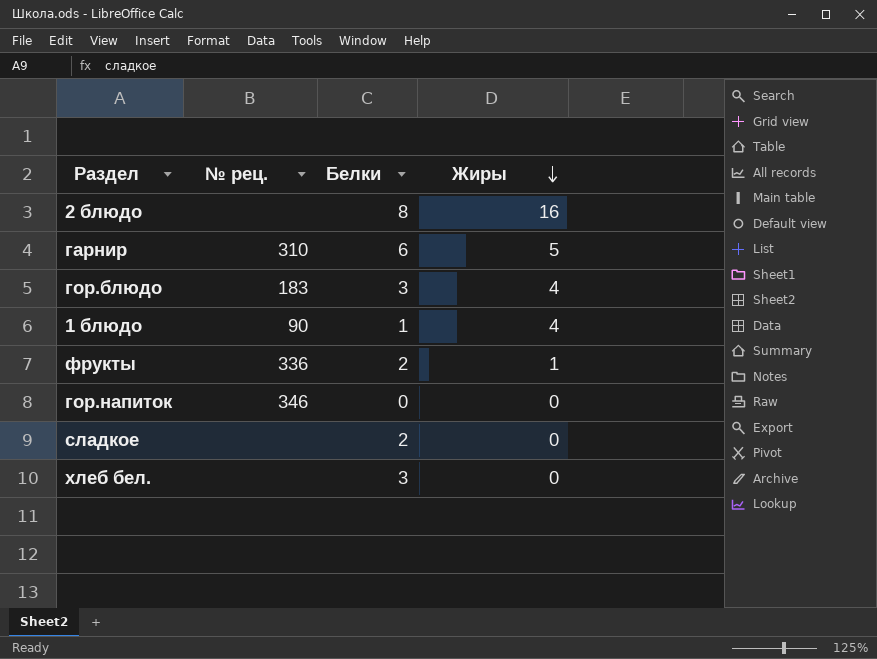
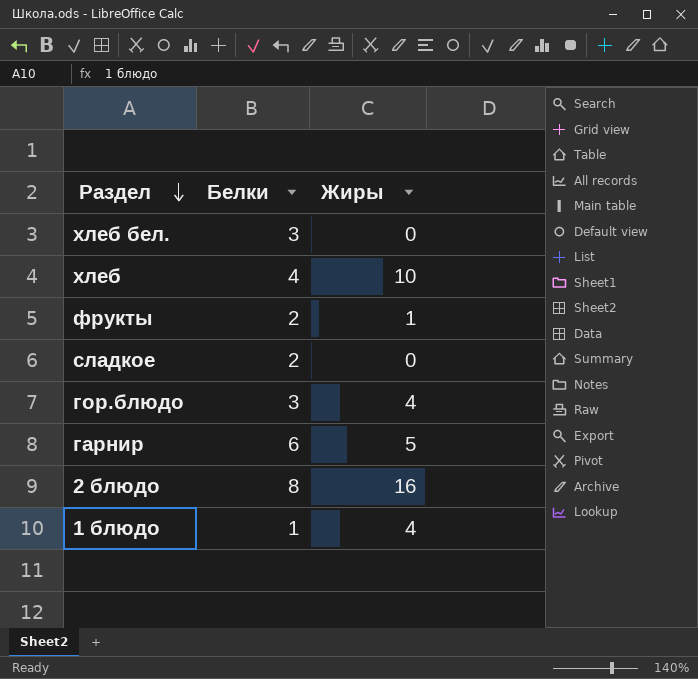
row order: Жиры descending -> Раздел descending
column № рец. | position: 2 -> none
row гор.напиток: 346 | 0 | 0 -> none
row хлеб: none -> 4 | 10

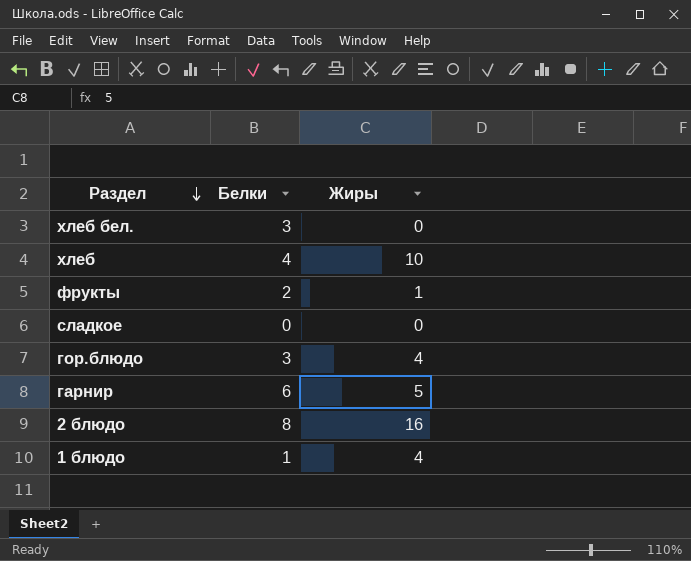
сладкое | Белки: 2 -> 0

